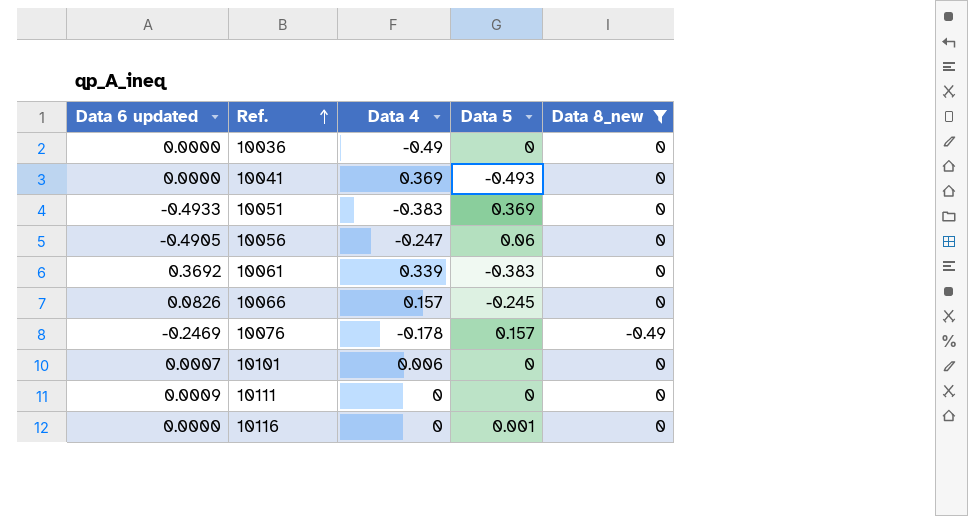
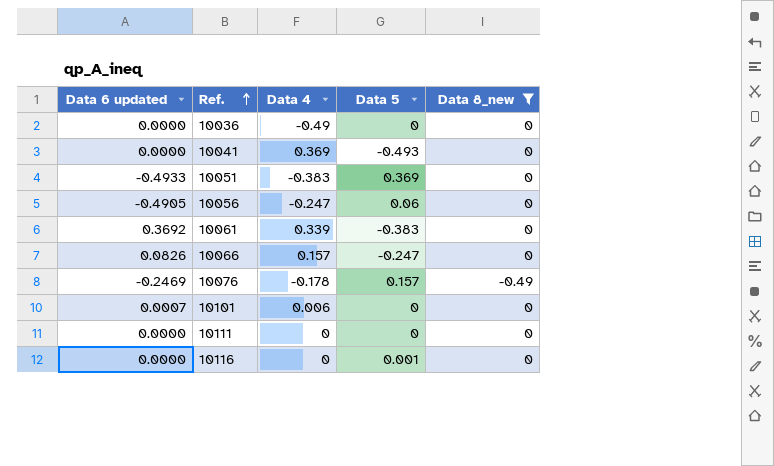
10066 | Data 5: -0.245 -> -0.247
10111 | Data 6 updated: 0.0009 -> 0.0000

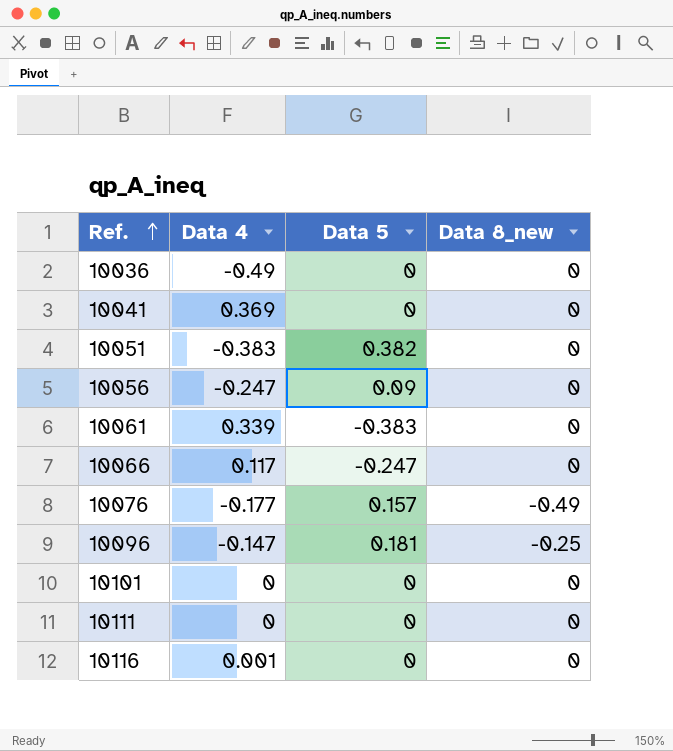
filter: Data 8_new != -0.25 -> none
column Data 6 updated | position: 1 -> none
10041 | Data 5: -0.493 -> 0
10051 | Data 5: 0.369 -> 0.382
10056 | Data 5: 0.06 -> 0.09
10066 | Data 4: 0.157 -> 0.117
10076 | Data 4: -0.178 -> -0.177
10101 | Data 4: 0.006 -> 0
10116 | Data 4: 0 -> 0.001
10116 | Data 5: 0.001 -> 0

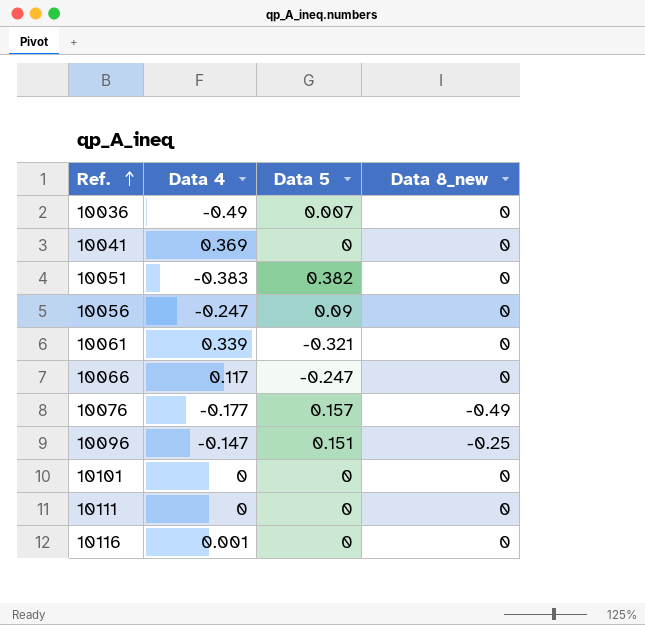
10036 | Data 5: 0 -> 0.007
10061 | Data 5: -0.383 -> -0.321
10096 | Data 5: 0.181 -> 0.151

